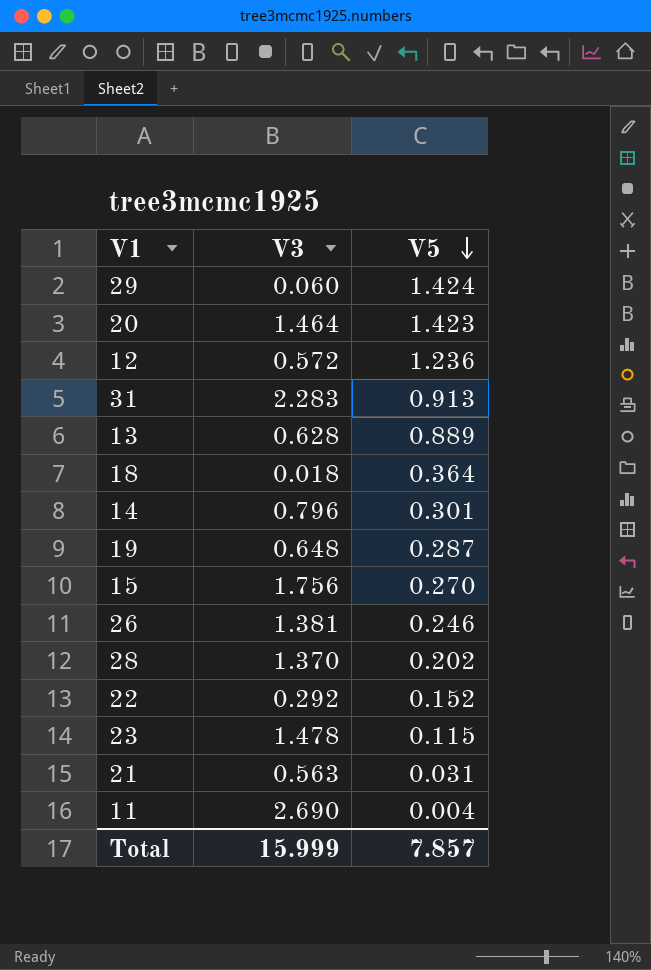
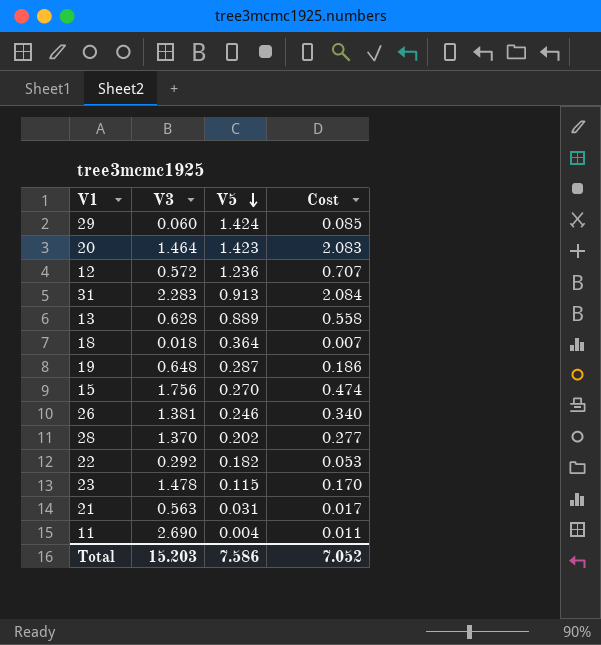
column Cost | formula: none -> [V3] * [V5]
row 14: 0.796 | 0.301 -> none
22 | V5: 0.152 -> 0.182
Total | V3: 15.999 -> 15.203
Total | V5: 7.857 -> 7.586

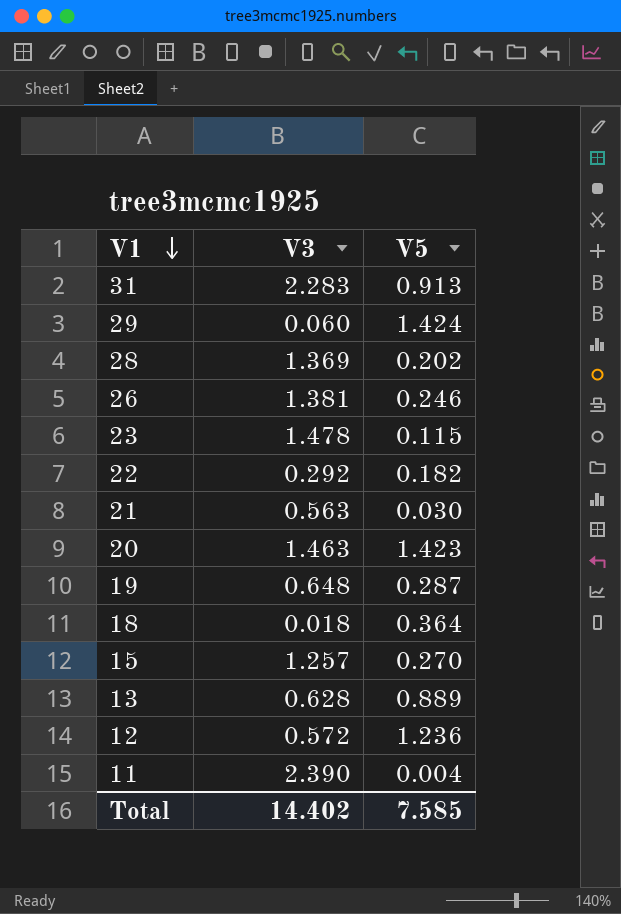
row order: V5 descending -> V1 descending
column Cost | formula: [V3] * [V5] -> none
28 | V3: 1.370 -> 1.369
21 | V5: 0.031 -> 0.030
20 | V3: 1.464 -> 1.463
15 | V3: 1.756 -> 1.257
11 | V3: 2.690 -> 2.390
Total | V3: 15.203 -> 14.402
Total | V5: 7.586 -> 7.585

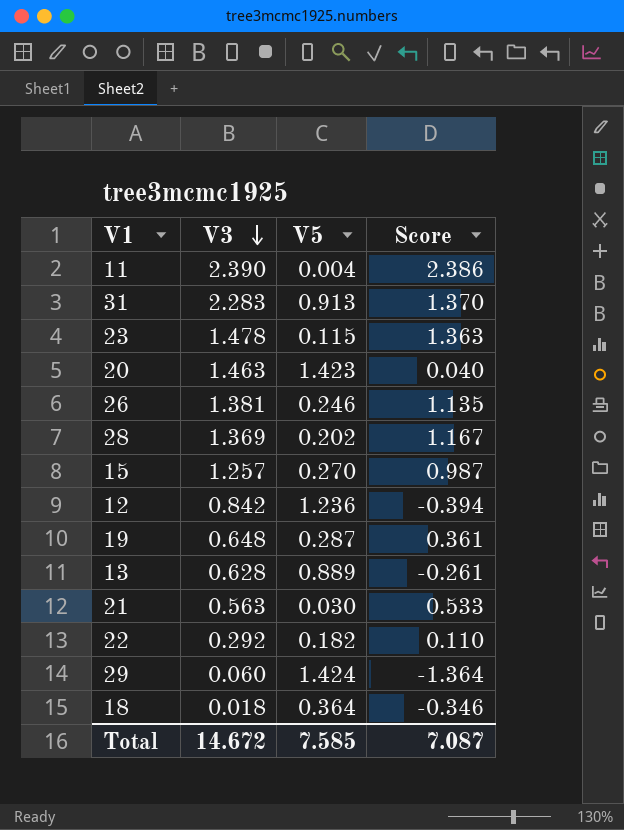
row order: V1 descending -> V3 descending
column Score | formula: none -> [V3] - [V5]
12 | V3: 0.572 -> 0.842
Total | V3: 14.402 -> 14.672

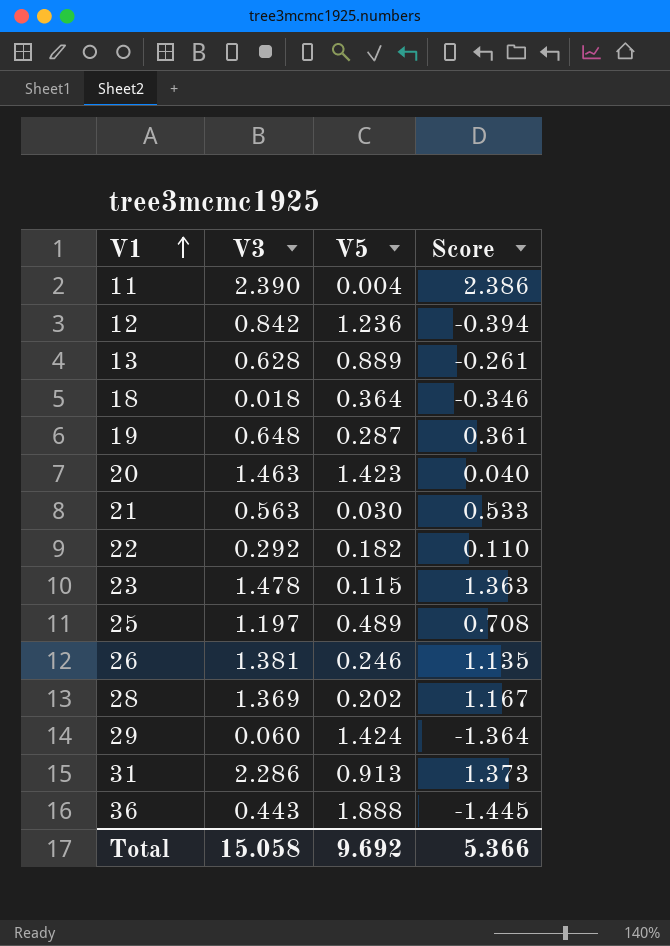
row order: V3 descending -> V1 ascending
row 15: 1.257 | 0.270 | 0.987 -> none
row 25: none -> 1.197 | 0.489 | 0.708
31 | V3: 2.283 -> 2.286
31 | Score: 1.370 -> 1.373
row 36: none -> 0.443 | 1.888 | -1.445
Total | V3: 14.672 -> 15.058
Total | V5: 7.585 -> 9.692
Total | Score: 7.087 -> 5.366

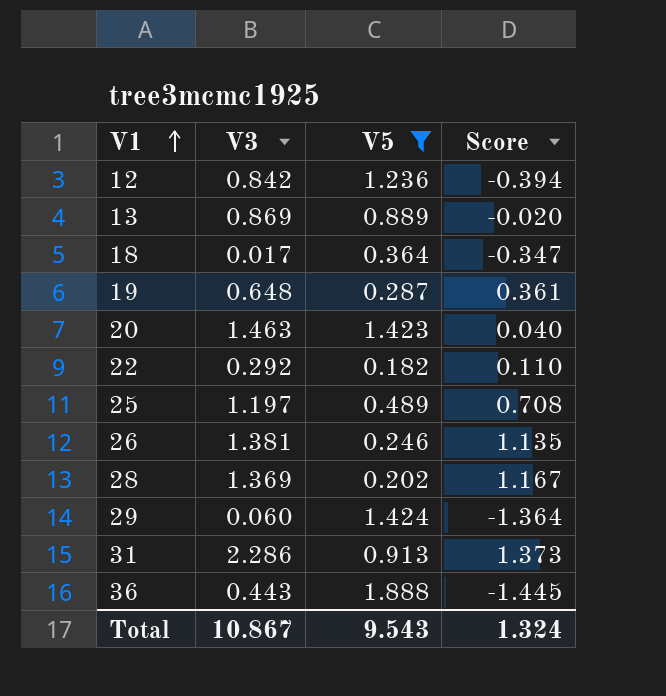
filter: none -> V5 >= 0.182
13 | V3: 0.628 -> 0.869
13 | Score: -0.261 -> -0.020
18 | V3: 0.018 -> 0.017
18 | Score: -0.346 -> -0.347
Total | V3: 15.058 -> 10.867
Total | V5: 9.692 -> 9.543
Total | Score: 5.366 -> 1.324

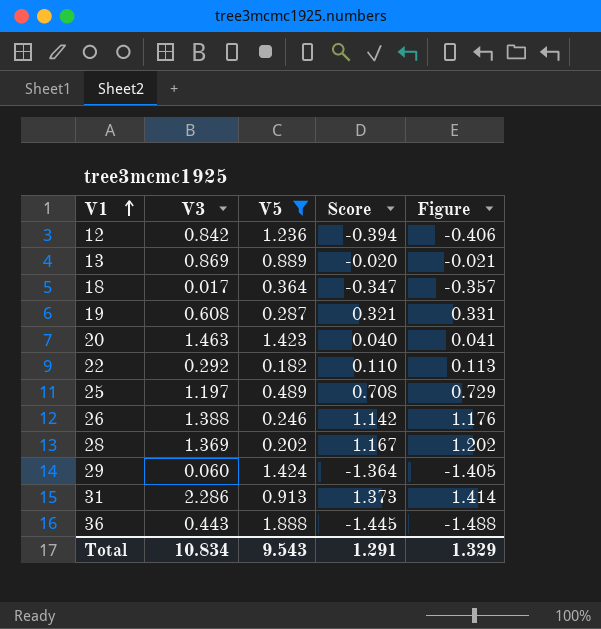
column Figure | formula: none -> [Score] * 1.03
19 | V3: 0.648 -> 0.608
19 | Score: 0.361 -> 0.321
26 | V3: 1.381 -> 1.388
26 | Score: 1.135 -> 1.142
Total | V3: 10.867 -> 10.834
Total | Score: 1.324 -> 1.291

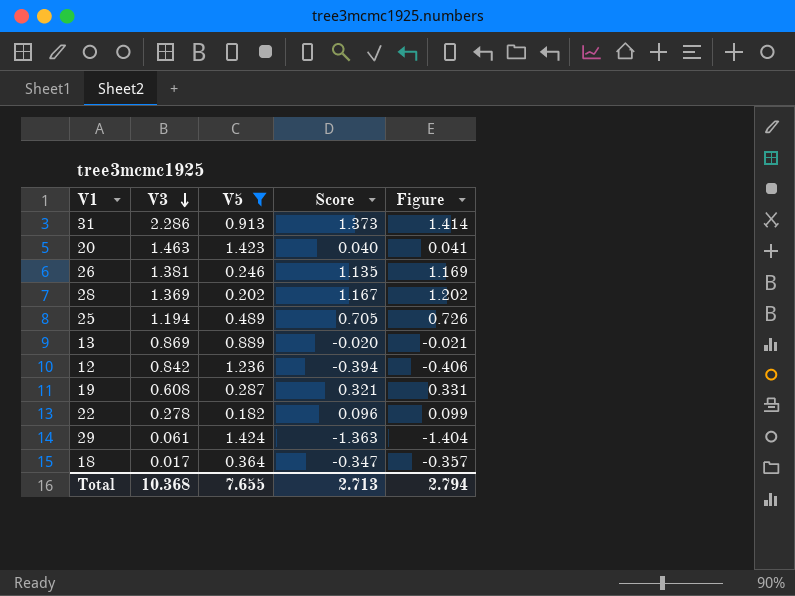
row order: V1 ascending -> V3 descending
row 36: 0.443 | 1.888 | -1.445 | -1.488 -> none
26 | V3: 1.388 -> 1.381
26 | Score: 1.142 -> 1.135
26 | Figure: 1.176 -> 1.169
25 | V3: 1.197 -> 1.194
25 | Score: 0.708 -> 0.705
25 | Figure: 0.729 -> 0.726
22 | V3: 0.292 -> 0.278
22 | Score: 0.110 -> 0.096
22 | Figure: 0.113 -> 0.099
29 | V3: 0.060 -> 0.061
29 | Score: -1.364 -> -1.363
29 | Figure: -1.405 -> -1.404
Total | V3: 10.834 -> 10.368
Total | V5: 9.543 -> 7.655
Total | Score: 1.291 -> 2.713
Total | Figure: 1.329 -> 2.794

